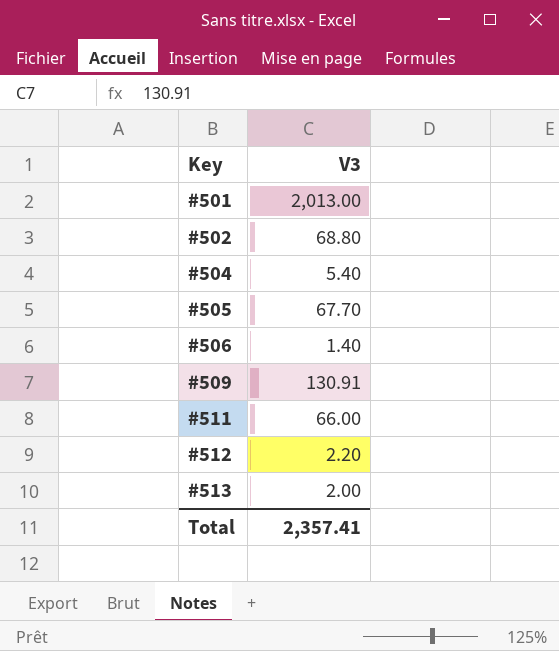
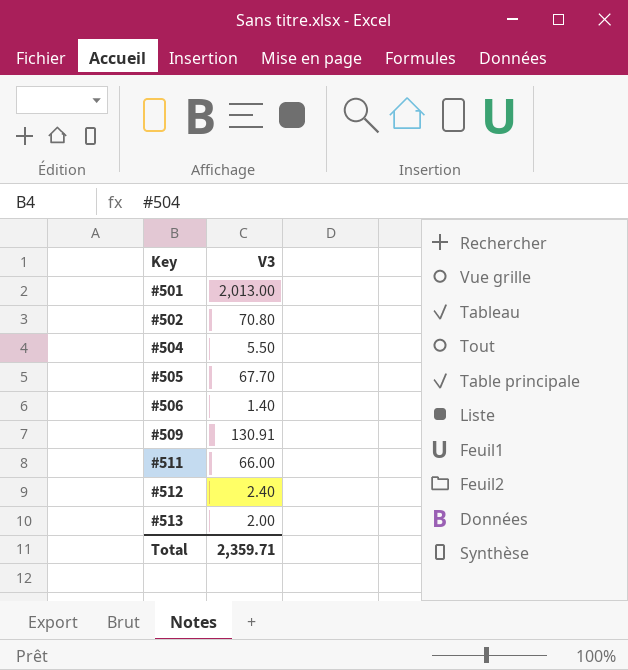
#502 | V3: 68.80 -> 70.80
#504 | V3: 5.40 -> 5.50
#512 | V3: 2.20 -> 2.40
Total | V3: 2,357.41 -> 2,359.71

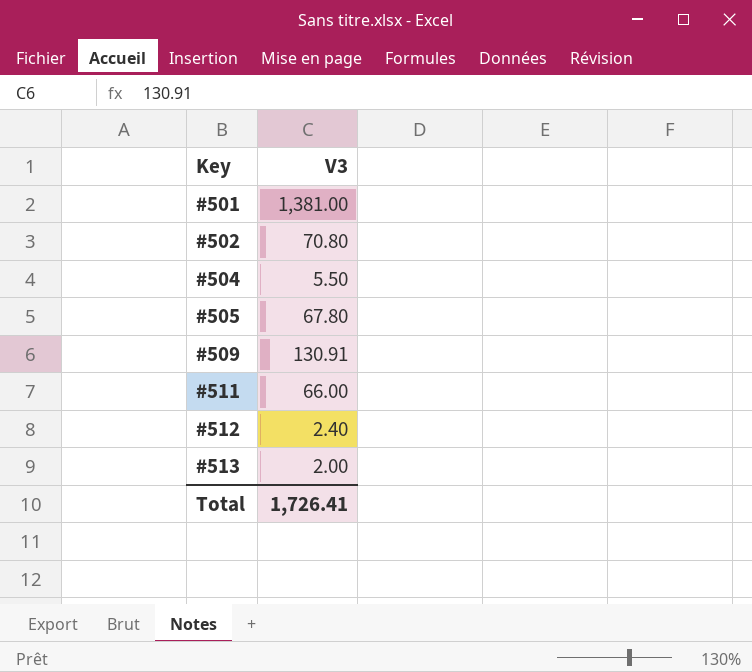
row #506: 1.40 -> none
#501 | V3: 2,013.00 -> 1,381.00
#505 | V3: 67.70 -> 67.80
Total | V3: 2,359.71 -> 1,726.41

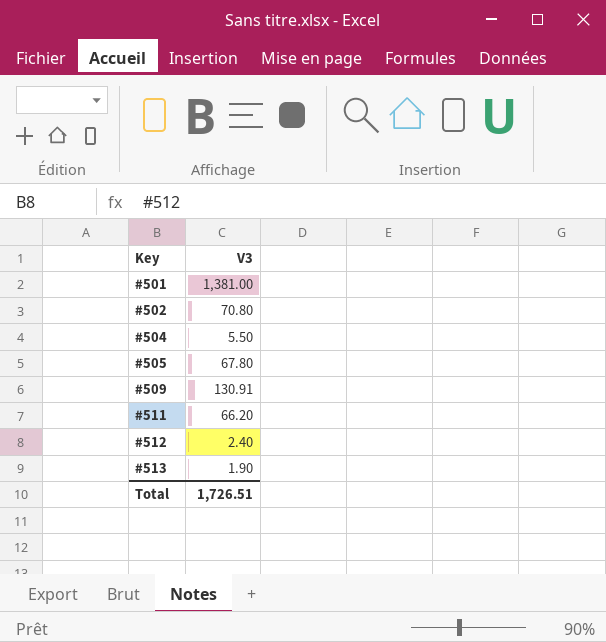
#511 | V3: 66.00 -> 66.20
#513 | V3: 2.00 -> 1.90
Total | V3: 1,726.41 -> 1,726.51

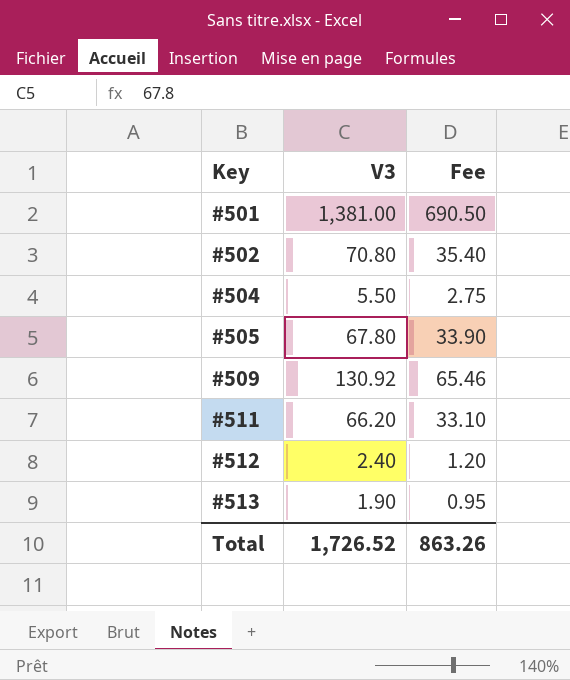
column Fee | formula: none -> [V3] * 0.5
#509 | V3: 130.91 -> 130.92
Total | V3: 1,726.51 -> 1,726.52

